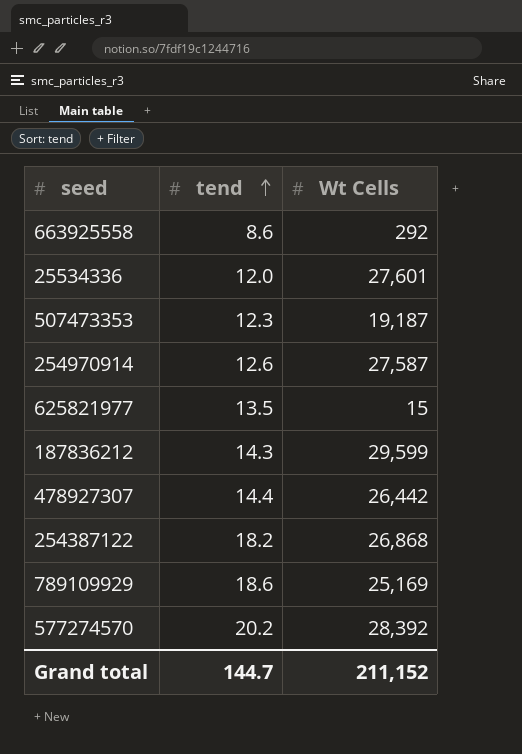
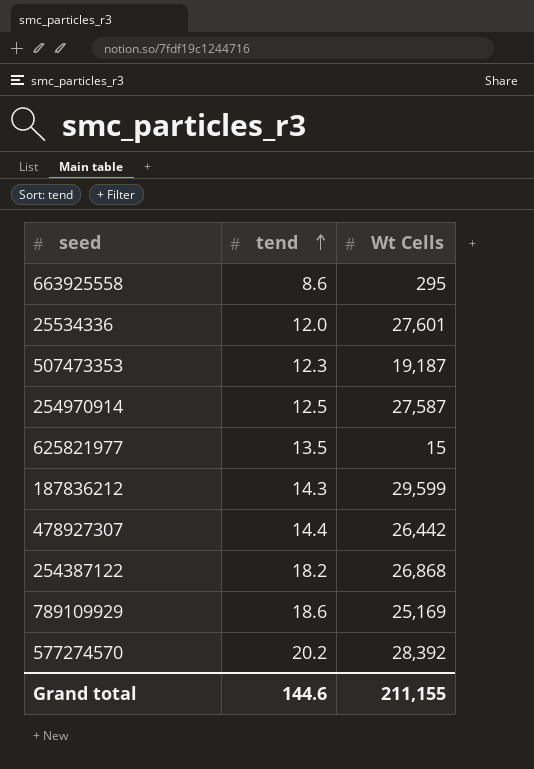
663925558 | Wt Cells: 292 -> 295
254970914 | tend: 12.6 -> 12.5
Grand total | tend: 144.7 -> 144.6
Grand total | Wt Cells: 211,152 -> 211,155

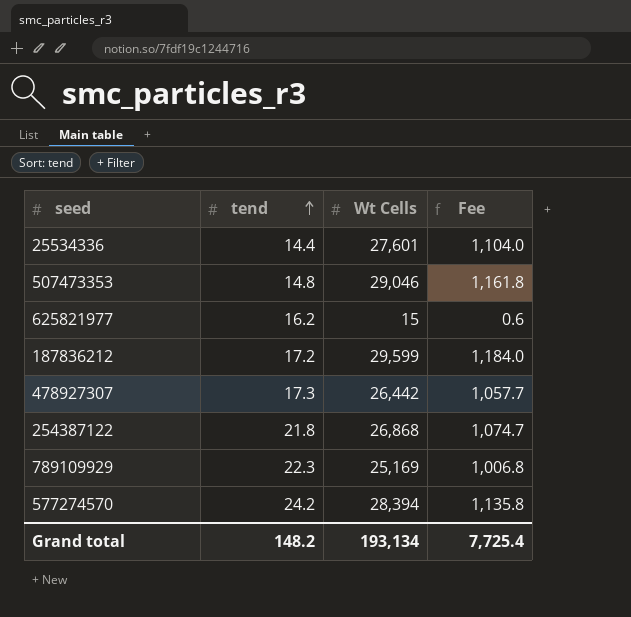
column Fee | formula: none -> [Wt Cells] * 0.04
row 663925558: 8.6 | 295 -> none
row 254970914: 12.5 | 27,587 -> none
25534336 | tend: 12.0 -> 14.4
507473353 | tend: 12.3 -> 14.8
507473353 | Wt Cells: 19,187 -> 29,046
625821977 | tend: 13.5 -> 16.2
187836212 | tend: 14.3 -> 17.2
478927307 | tend: 14.4 -> 17.3
254387122 | tend: 18.2 -> 21.8
789109929 | tend: 18.6 -> 22.3
577274570 | tend: 20.2 -> 24.2
577274570 | Wt Cells: 28,392 -> 28,394
Grand total | tend: 144.6 -> 148.2
Grand total | Wt Cells: 211,155 -> 193,134

